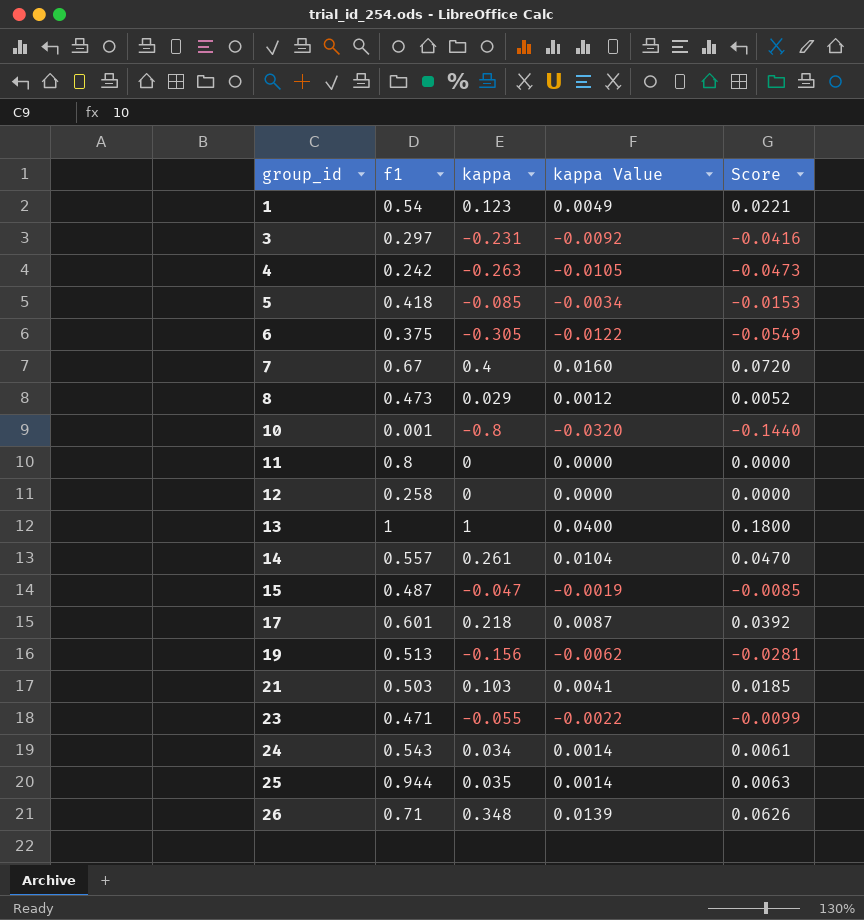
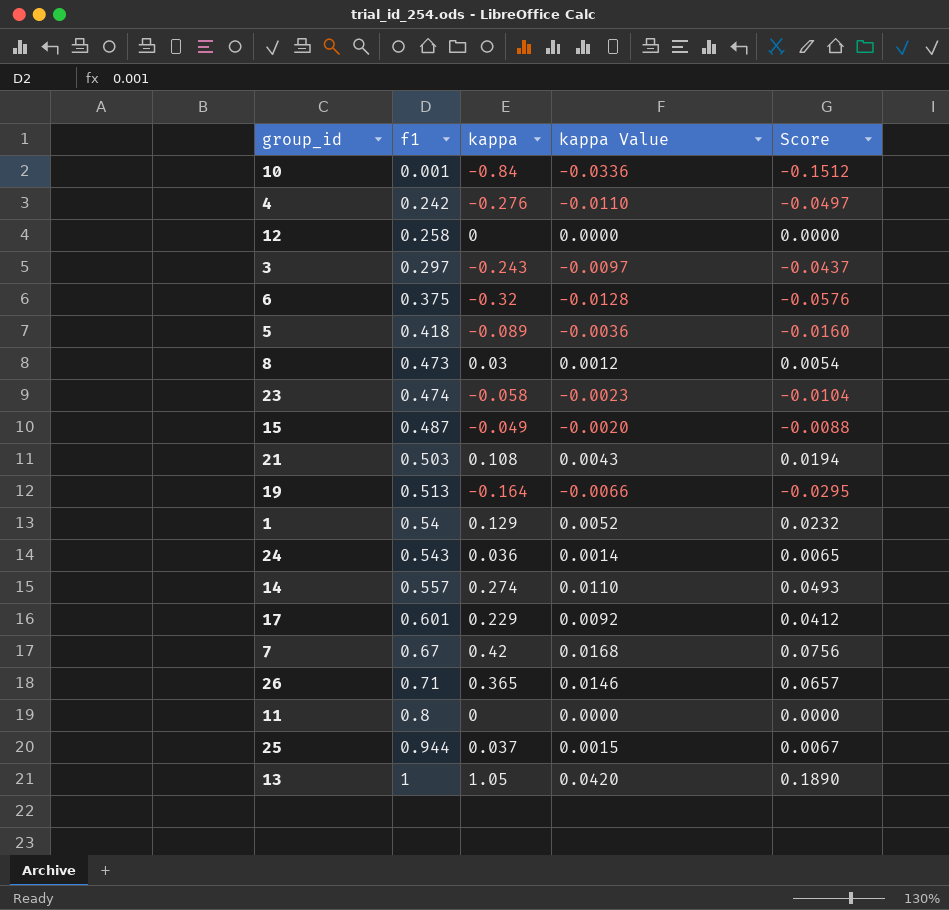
row order: group_id ascending -> f1 ascending
10 | kappa: -0.8 -> -0.84
10 | kappa Value: -0.0320 -> -0.0336
10 | Score: -0.1440 -> -0.1512
4 | kappa: -0.263 -> -0.276
4 | kappa Value: -0.0105 -> -0.0110
4 | Score: -0.0473 -> -0.0497
3 | kappa: -0.231 -> -0.243
3 | kappa Value: -0.0092 -> -0.0097
3 | Score: -0.0416 -> -0.0437
6 | kappa: -0.305 -> -0.32
6 | kappa Value: -0.0122 -> -0.0128
6 | Score: -0.0549 -> -0.0576
5 | kappa: -0.085 -> -0.089
5 | kappa Value: -0.0034 -> -0.0036
5 | Score: -0.0153 -> -0.0160
8 | kappa: 0.029 -> 0.03
8 | Score: 0.0052 -> 0.0054
23 | f1: 0.471 -> 0.474
23 | kappa: -0.055 -> -0.058
23 | kappa Value: -0.0022 -> -0.0023
23 | Score: -0.0099 -> -0.0104
15 | kappa: -0.047 -> -0.049
15 | kappa Value: -0.0019 -> -0.0020
15 | Score: -0.0085 -> -0.0088
21 | kappa: 0.103 -> 0.108
21 | kappa Value: 0.0041 -> 0.0043
21 | Score: 0.0185 -> 0.0194
19 | kappa: -0.156 -> -0.164
19 | kappa Value: -0.0062 -> -0.0066
19 | Score: -0.0281 -> -0.0295
1 | kappa: 0.123 -> 0.129
1 | kappa Value: 0.0049 -> 0.0052
1 | Score: 0.0221 -> 0.0232
24 | kappa: 0.034 -> 0.036
24 | Score: 0.0061 -> 0.0065
14 | kappa: 0.261 -> 0.274
14 | kappa Value: 0.0104 -> 0.0110
14 | Score: 0.0470 -> 0.0493
17 | kappa: 0.218 -> 0.229
17 | kappa Value: 0.0087 -> 0.0092
17 | Score: 0.0392 -> 0.0412
7 | kappa: 0.4 -> 0.42
7 | kappa Value: 0.0160 -> 0.0168
7 | Score: 0.0720 -> 0.0756
26 | kappa: 0.348 -> 0.365
26 | kappa Value: 0.0139 -> 0.0146
26 | Score: 0.0626 -> 0.0657
25 | kappa: 0.035 -> 0.037
25 | kappa Value: 0.0014 -> 0.0015
25 | Score: 0.0063 -> 0.0067
13 | kappa: 1 -> 1.05
13 | kappa Value: 0.0400 -> 0.0420
13 | Score: 0.1800 -> 0.1890

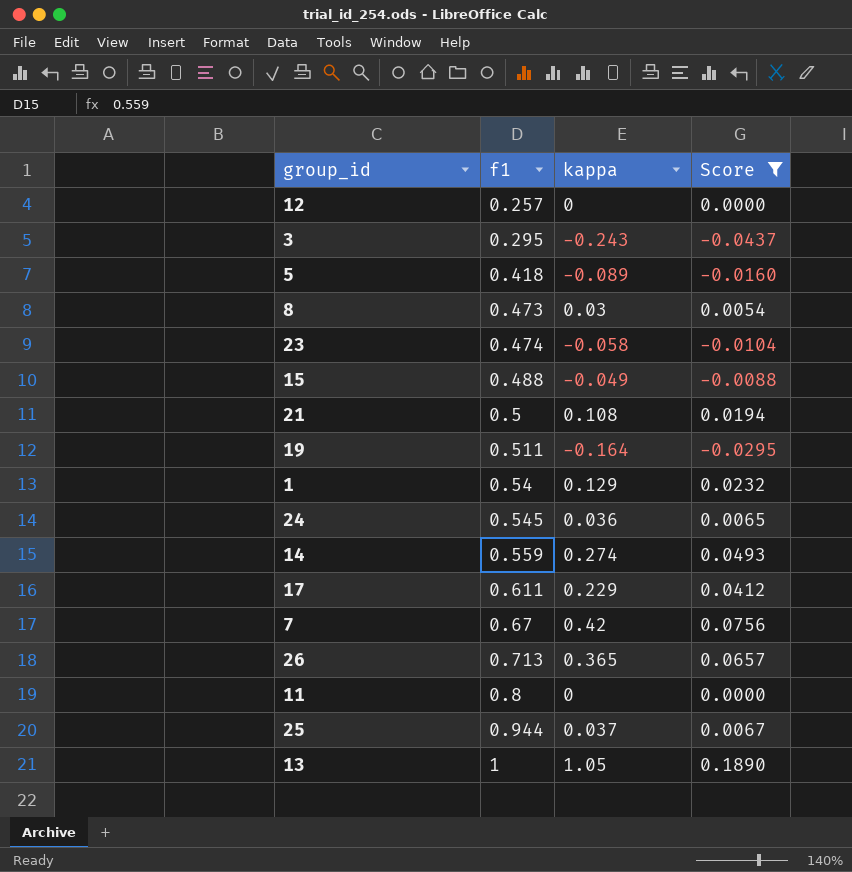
filter: none -> Score >= -0.0437
column kappa Value | formula: [kappa] * 0.04 -> none
12 | f1: 0.258 -> 0.257
3 | f1: 0.297 -> 0.295
15 | f1: 0.487 -> 0.488
21 | f1: 0.503 -> 0.5
19 | f1: 0.513 -> 0.511
24 | f1: 0.543 -> 0.545
14 | f1: 0.557 -> 0.559
17 | f1: 0.601 -> 0.611
26 | f1: 0.71 -> 0.713

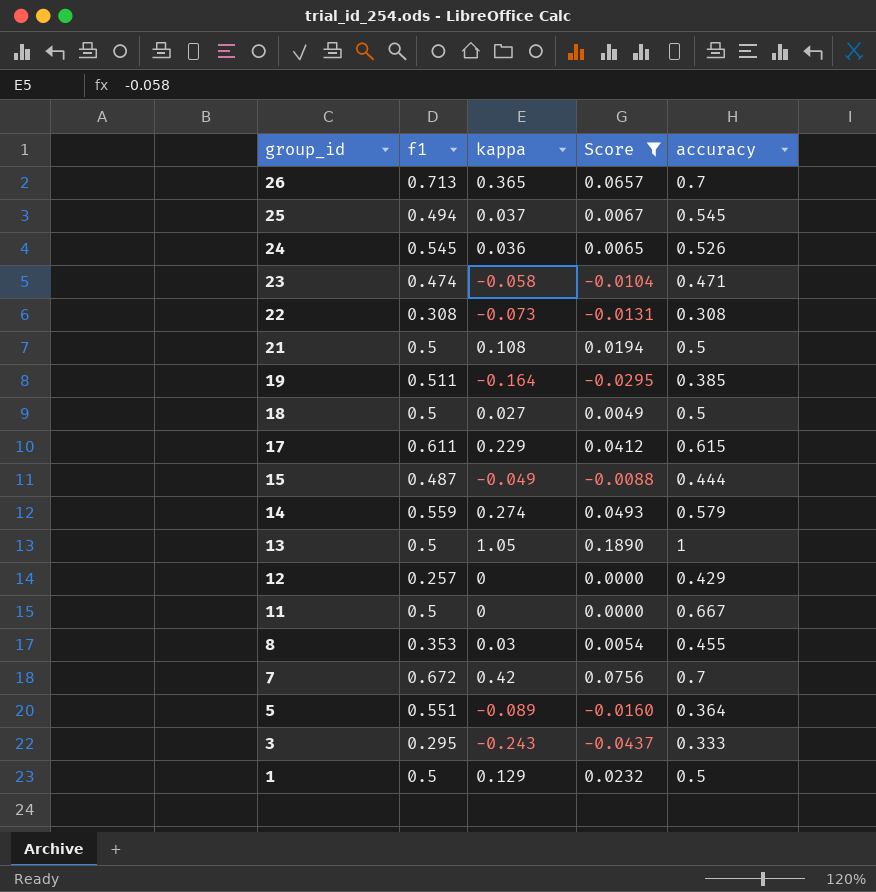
row order: f1 ascending -> group_id descending
column accuracy | position: none -> 5
25 | f1: 0.944 -> 0.494
row 22: none -> 0.308 | -0.073 | -0.0131 | 0.308
row 18: none -> 0.5 | 0.027 | 0.0049 | 0.5
15 | f1: 0.488 -> 0.487
13 | f1: 1 -> 0.5
11 | f1: 0.8 -> 0.5
8 | f1: 0.473 -> 0.353
7 | f1: 0.67 -> 0.672
5 | f1: 0.418 -> 0.551
1 | f1: 0.54 -> 0.5

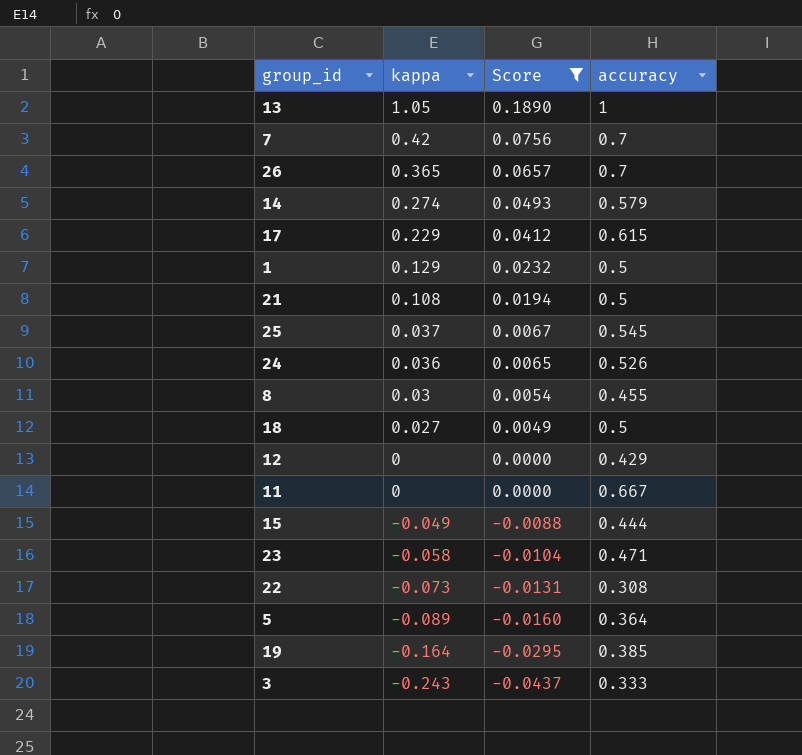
row order: group_id descending -> kappa descending
column f1 | position: 2 -> none

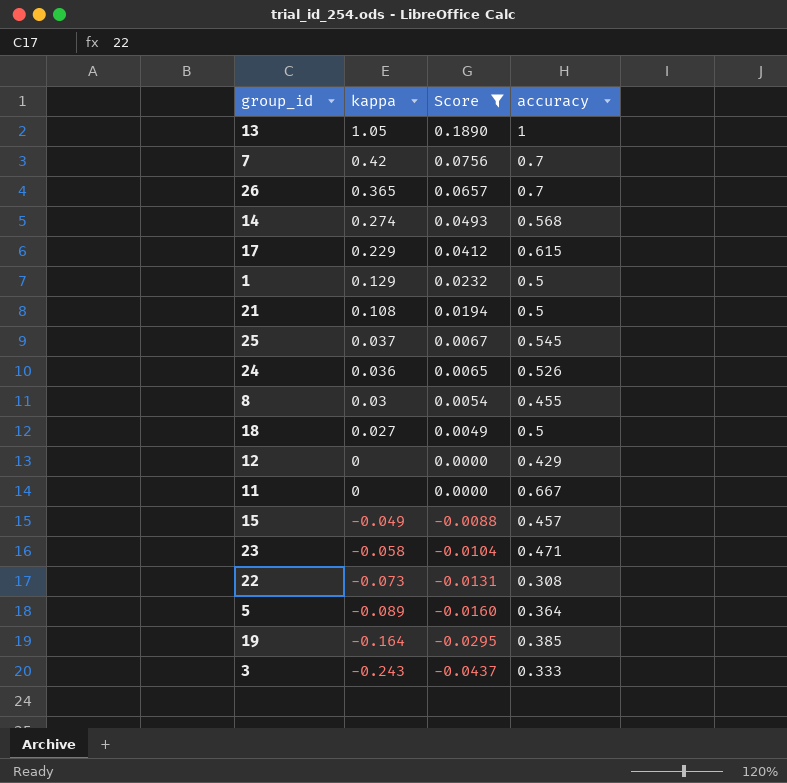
14 | accuracy: 0.579 -> 0.568
15 | accuracy: 0.444 -> 0.457

